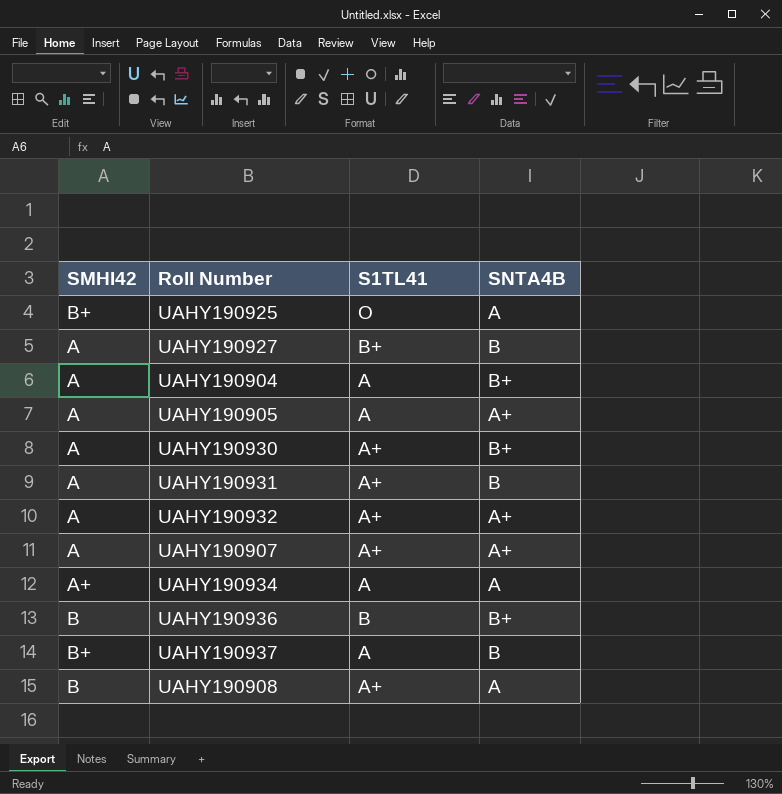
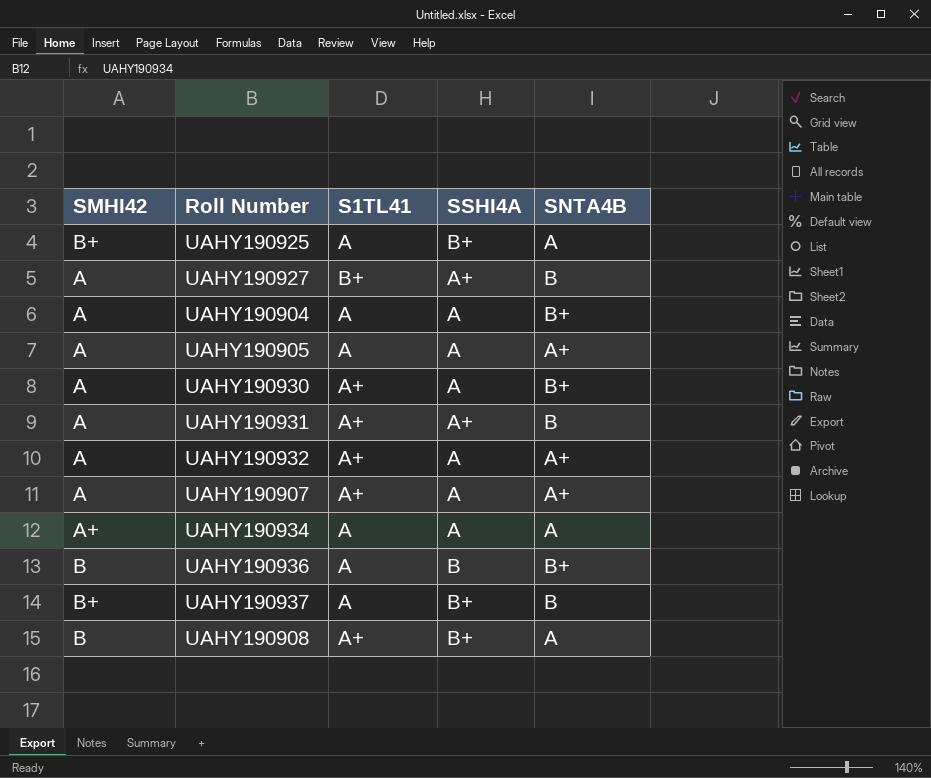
column SSHI4A | position: none -> 4
UAHY190925 | S1TL41: O -> A
UAHY190936 | S1TL41: B -> A

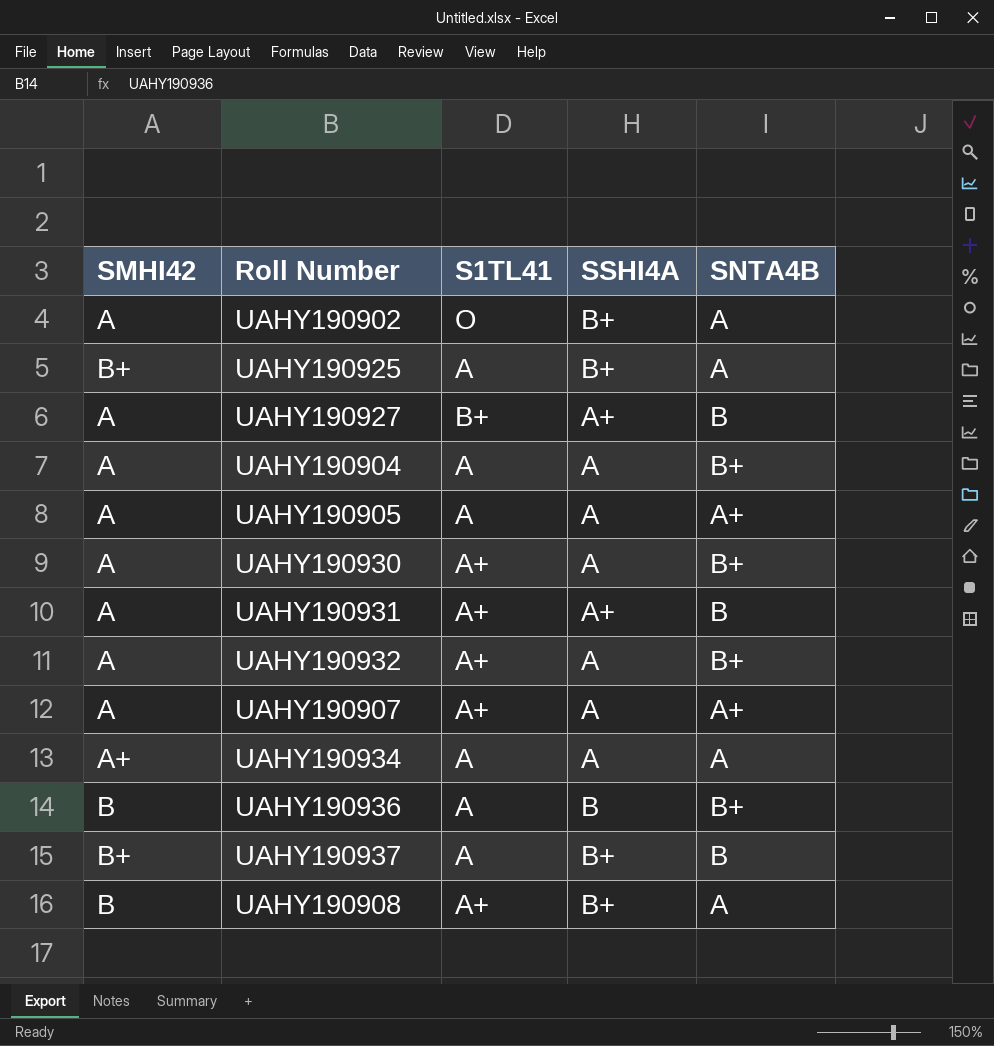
row UAHY190902: none -> A | O | B+ | A
UAHY190932 | SNTA4B: A+ -> B+

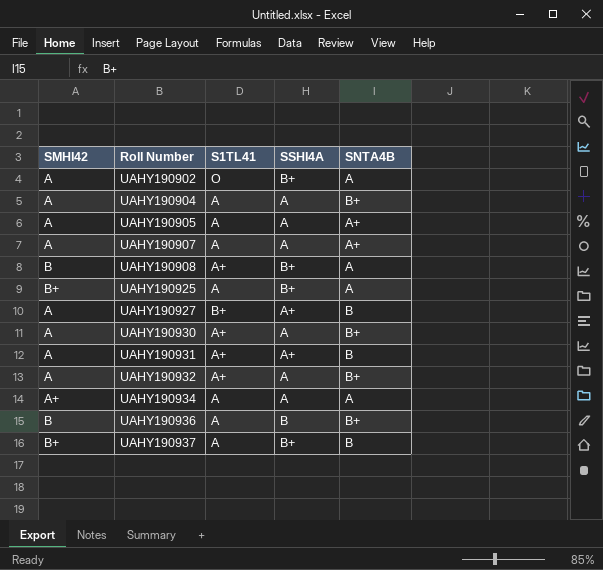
row order: none -> Roll Number ascending
UAHY190907 | S1TL41: A+ -> A

